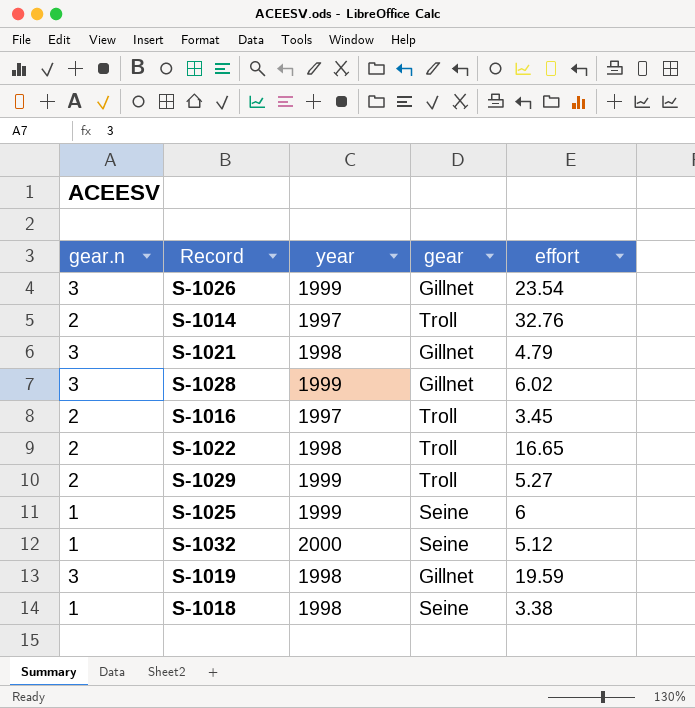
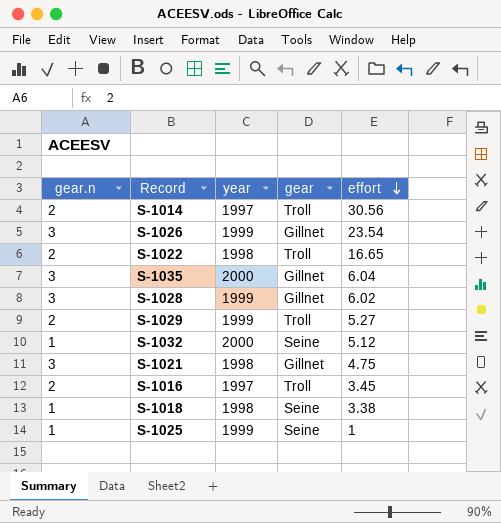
row order: none -> effort descending
row S-1019: 3 | 1998 | Gillnet | 19.59 -> none
S-1014 | effort: 32.76 -> 30.56
row S-1035: none -> 3 | 2000 | Gillnet | 6.04
S-1021 | effort: 4.79 -> 4.75
S-1025 | effort: 6 -> 1

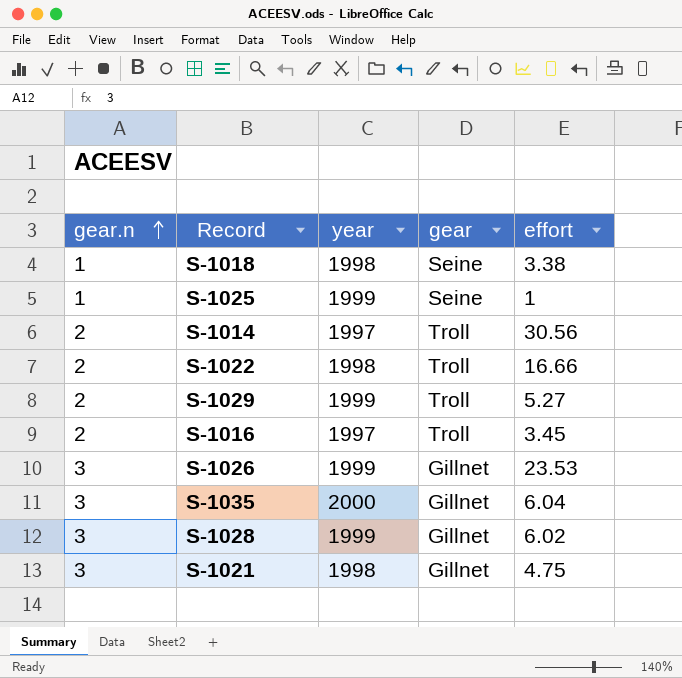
row order: effort descending -> gear.n ascending
row S-1032: 1 | 2000 | Seine | 5.12 -> none
S-1022 | effort: 16.65 -> 16.66
S-1026 | effort: 23.54 -> 23.53

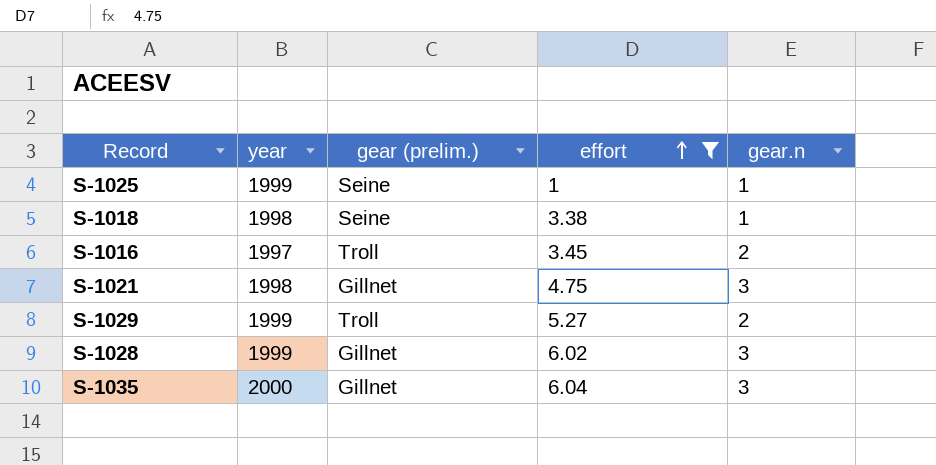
filter: none -> effort <= 6.04
row order: gear.n ascending -> effort ascending
column name: gear -> gear (prelim.)
column gear.n | position: 1 -> 5

